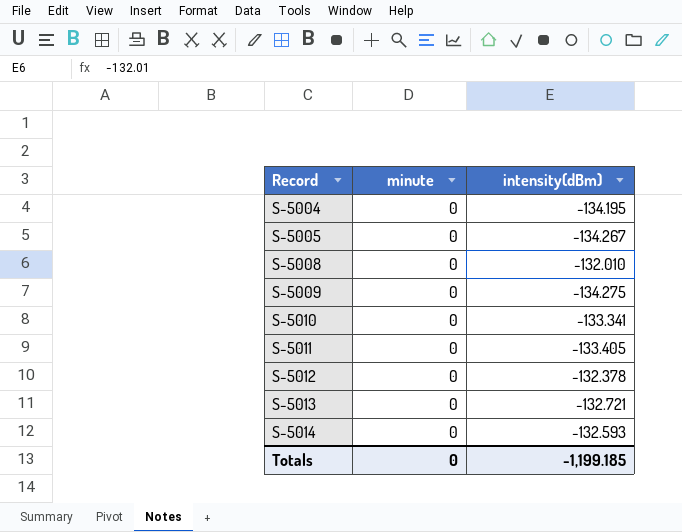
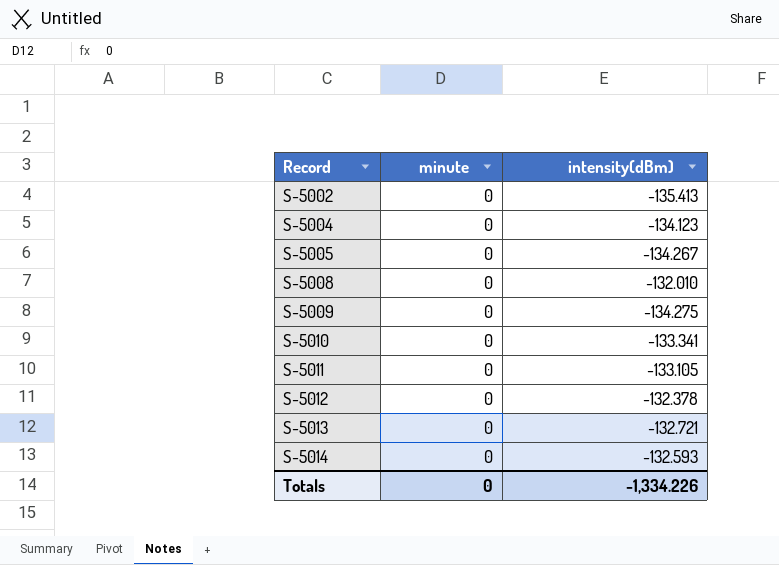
row S-5002: none -> 0 | -135.413
S-5004 | intensity(dBm): -134.195 -> -134.123
S-5011 | intensity(dBm): -133.405 -> -133.105
Totals | intensity(dBm): -1,199.185 -> -1,334.226

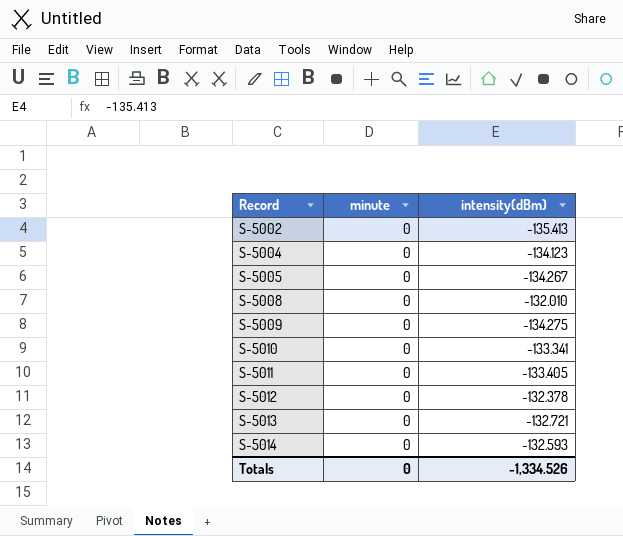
S-5011 | intensity(dBm): -133.105 -> -133.405
Totals | intensity(dBm): -1,334.226 -> -1,334.526

